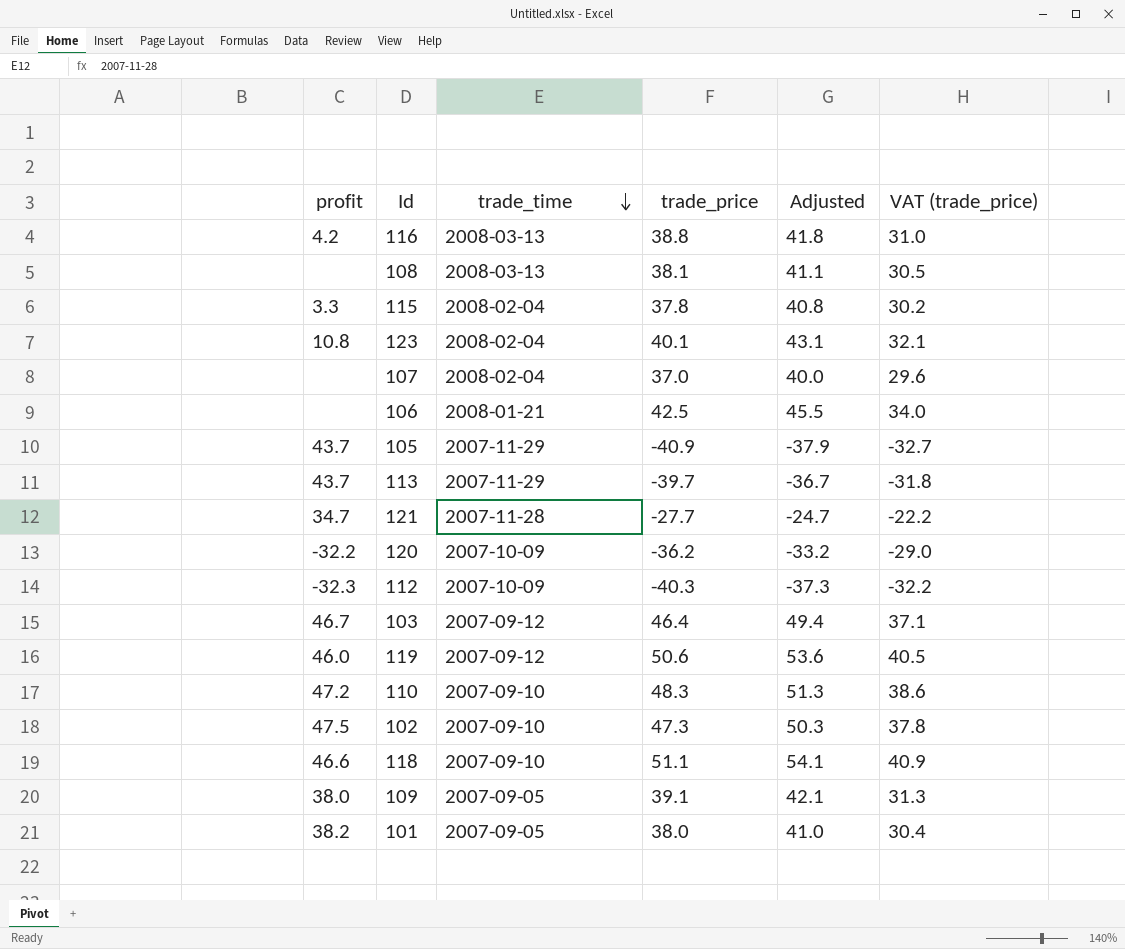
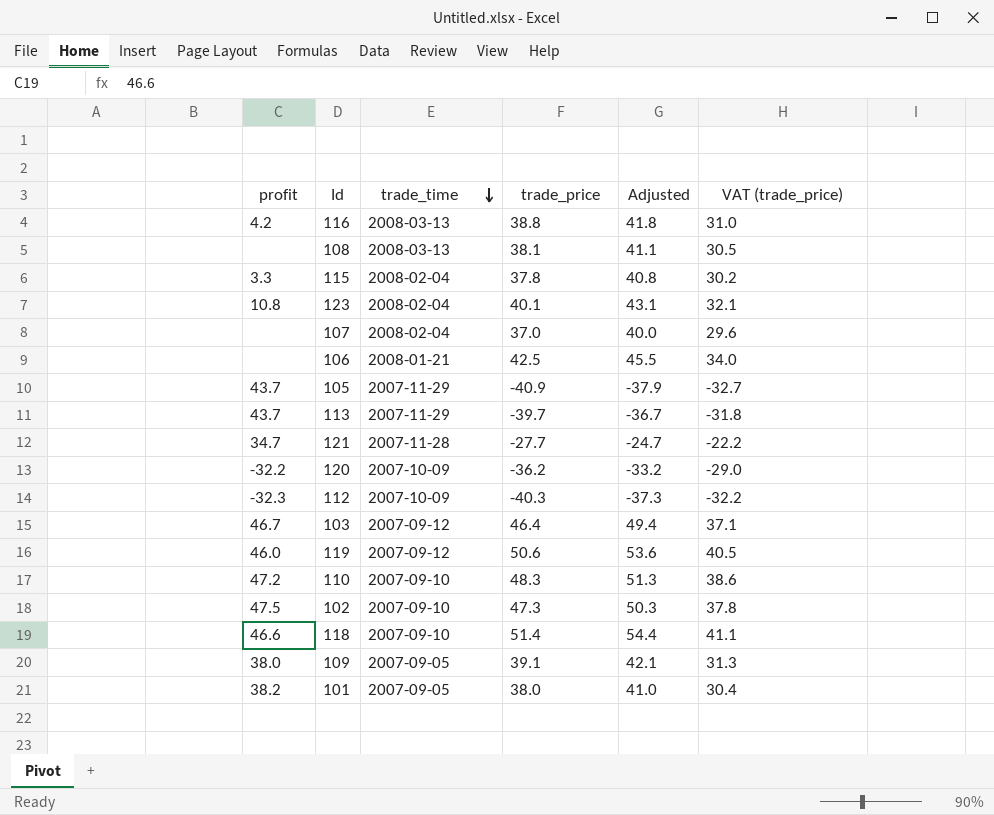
118 | trade_price: 51.1 -> 51.4
118 | Adjusted: 54.1 -> 54.4
118 | VAT (trade_price): 40.9 -> 41.1

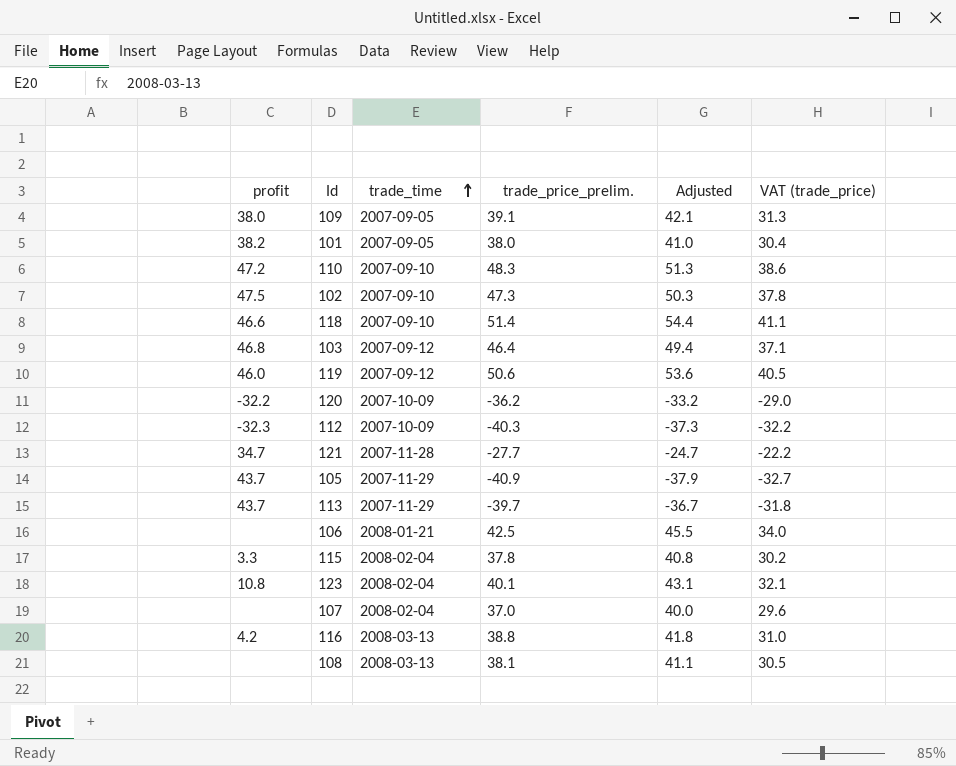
row order: trade_time descending -> trade_time ascending
column name: trade_price -> trade_price_prelim.
103 | profit: 46.7 -> 46.8

